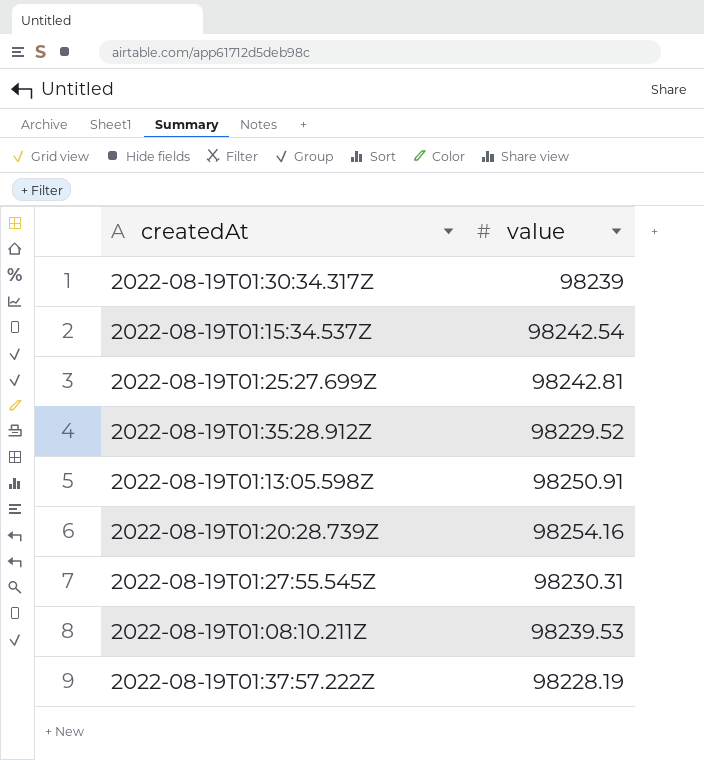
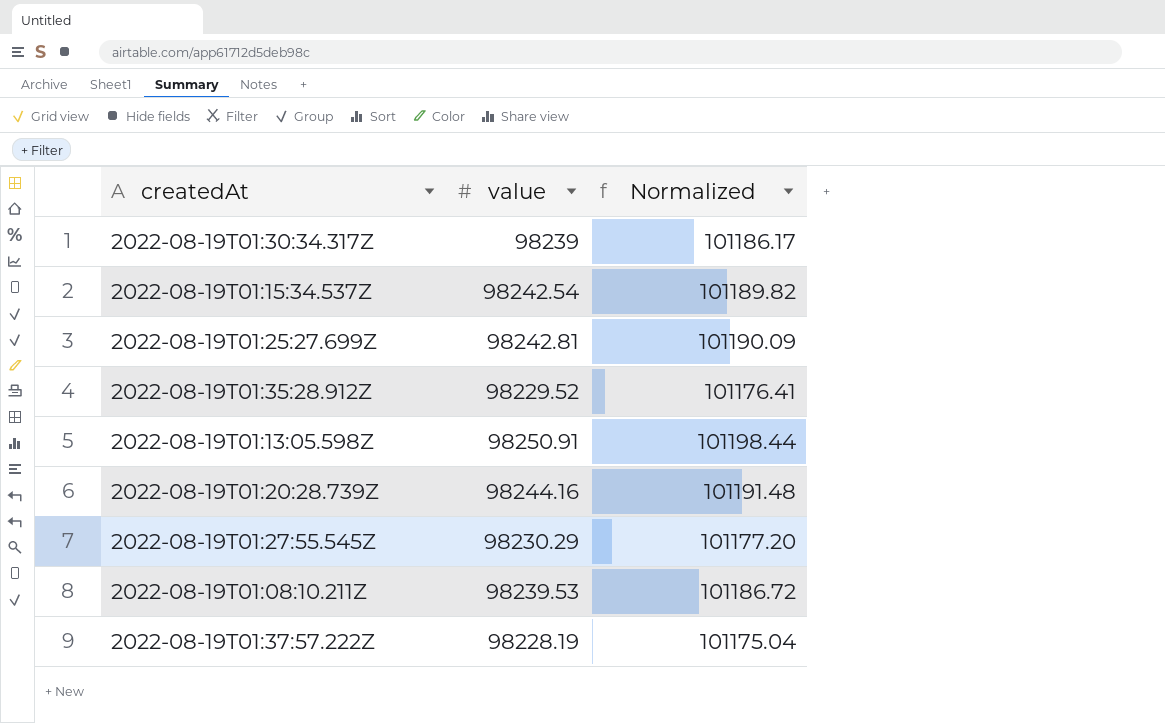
column Normalized | formula: none -> [value] * 1.03
2022-08-19T01:20:28.739Z | value: 98254.16 -> 98244.16
2022-08-19T01:27:55.545Z | value: 98230.31 -> 98230.29

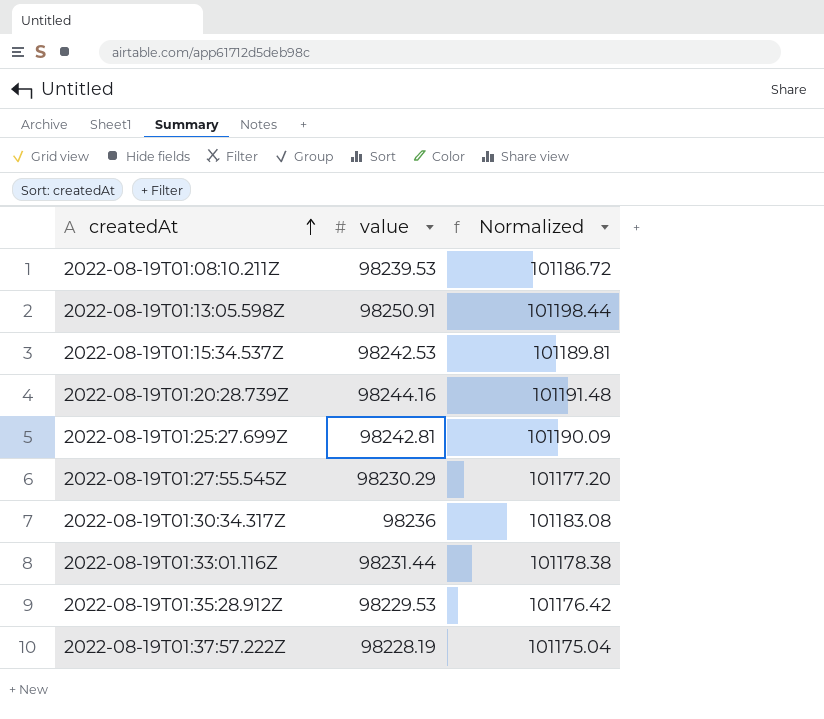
row order: none -> createdAt ascending
2022-08-19T01:15:34.537Z | value: 98242.54 -> 98242.53
2022-08-19T01:15:34.537Z | Normalized: 101189.82 -> 101189.81
2022-08-19T01:30:34.317Z | value: 98239 -> 98236
2022-08-19T01:30:34.317Z | Normalized: 101186.17 -> 101183.08
row 2022-08-19T01:33:01.116Z: none -> 98231.44 | 101178.38
2022-08-19T01:35:28.912Z | value: 98229.52 -> 98229.53
2022-08-19T01:35:28.912Z | Normalized: 101176.41 -> 101176.42

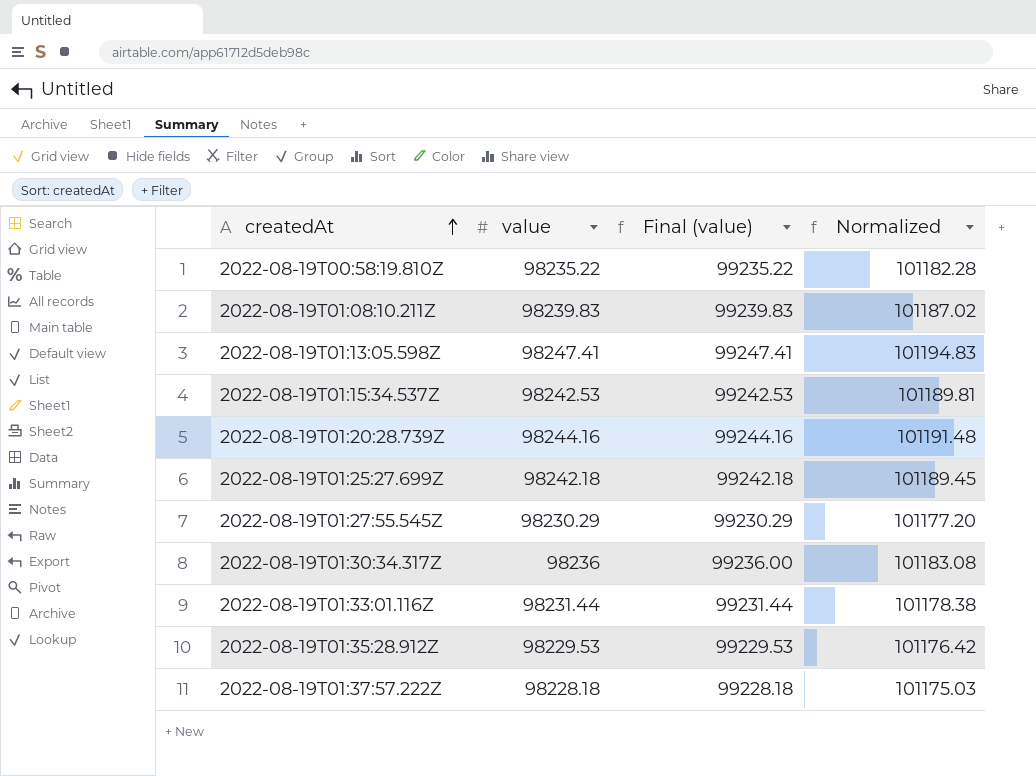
column Final (value) | formula: none -> [value] + 1000
row 2022-08-19T00:58:19.810Z: none -> 98235.22 | 99235.22 | 101182.28
2022-08-19T01:08:10.211Z | value: 98239.53 -> 98239.83
2022-08-19T01:08:10.211Z | Normalized: 101186.72 -> 101187.02
2022-08-19T01:13:05.598Z | value: 98250.91 -> 98247.41
2022-08-19T01:13:05.598Z | Normalized: 101198.44 -> 101194.83
2022-08-19T01:25:27.699Z | value: 98242.81 -> 98242.18
2022-08-19T01:25:27.699Z | Normalized: 101190.09 -> 101189.45
2022-08-19T01:37:57.222Z | value: 98228.19 -> 98228.18
2022-08-19T01:37:57.222Z | Normalized: 101175.04 -> 101175.03

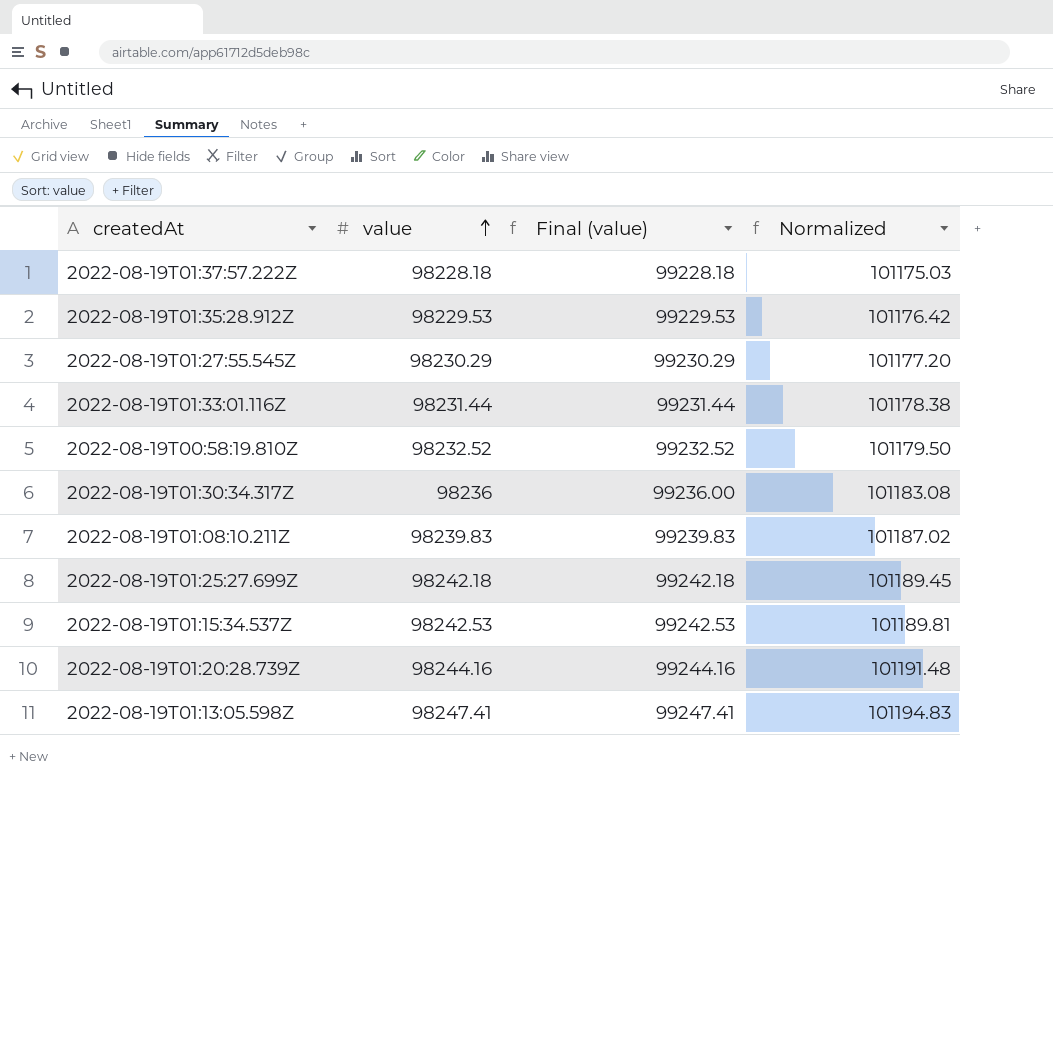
row order: createdAt ascending -> value ascending
2022-08-19T00:58:19.810Z | value: 98235.22 -> 98232.52
2022-08-19T00:58:19.810Z | Final (value): 99235.22 -> 99232.52
2022-08-19T00:58:19.810Z | Normalized: 101182.28 -> 101179.50

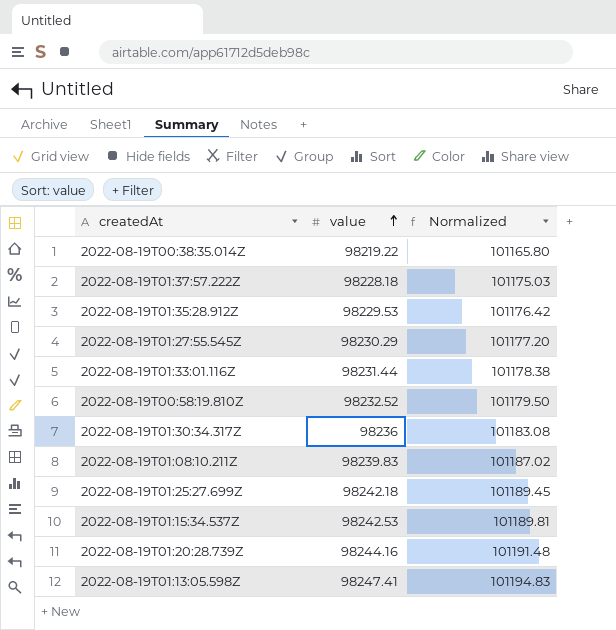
column Final (value) | formula: [value] + 1000 -> none
row 2022-08-19T00:38:35.014Z: none -> 98219.22 | 101165.80

